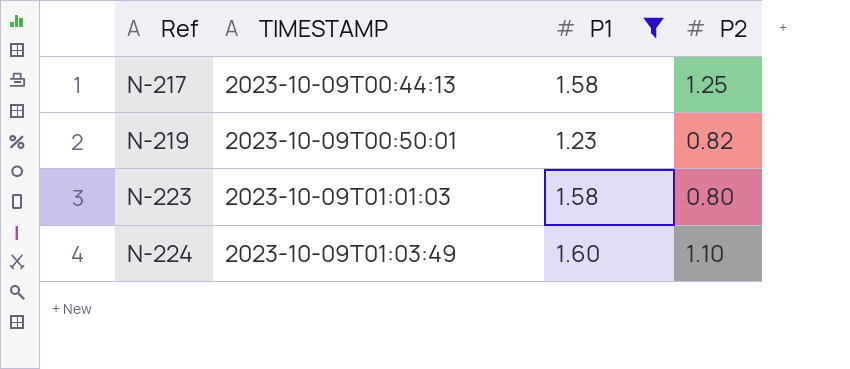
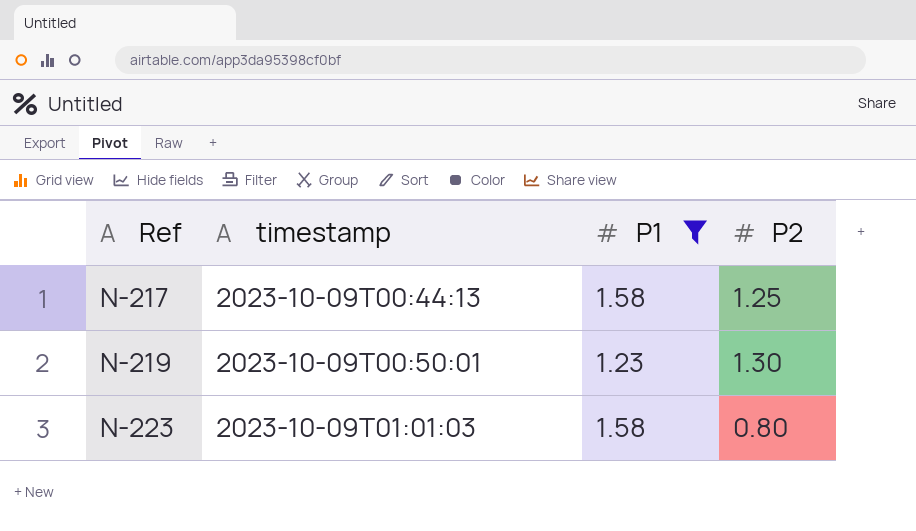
column name: TIMESTAMP -> timestamp
row N-224: 2023-10-09T01:03:49 | 1.60 | 1.10 -> none
N-219 | P2: 0.82 -> 1.30

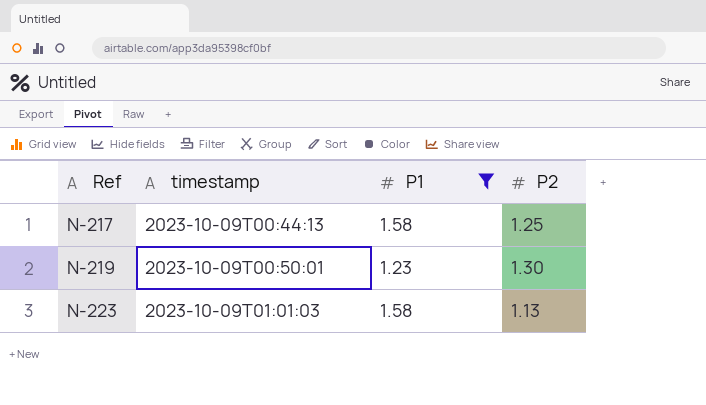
N-223 | P2: 0.80 -> 1.13

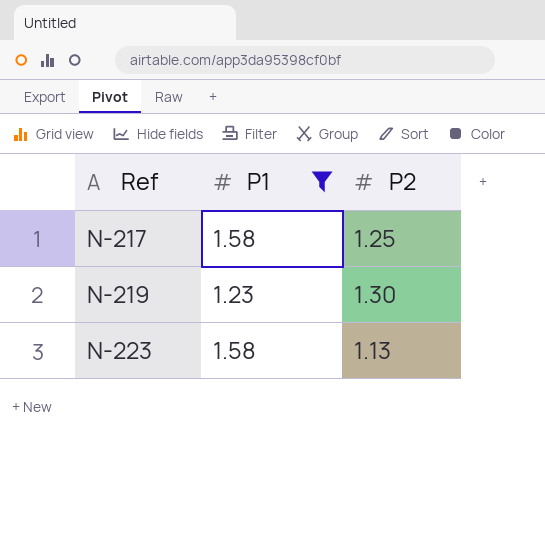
column timestamp | position: 2 -> none

